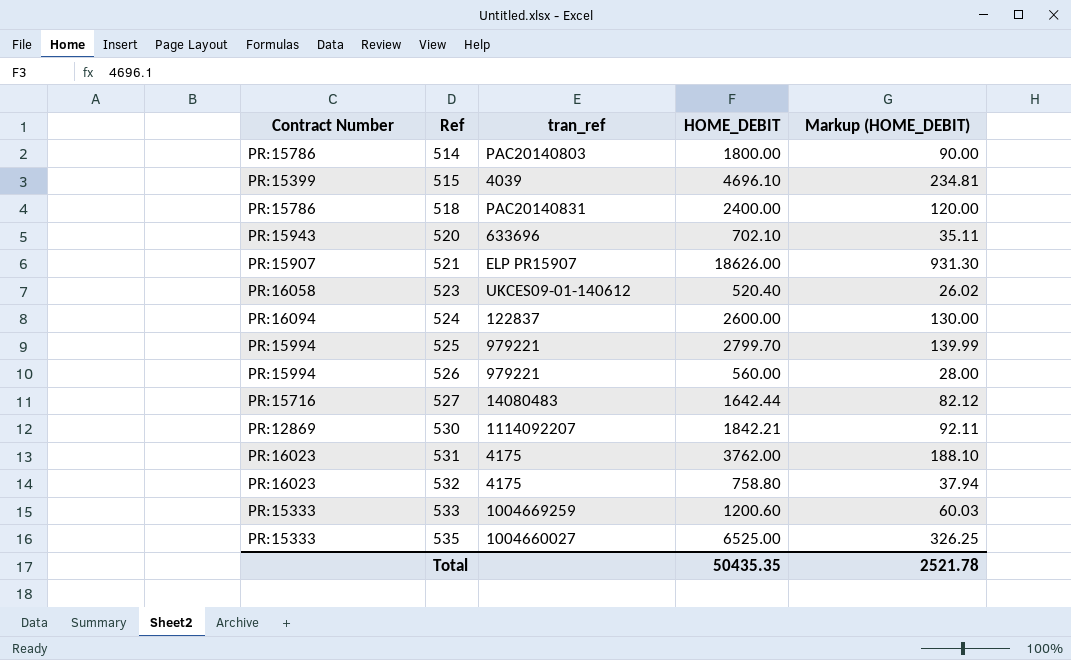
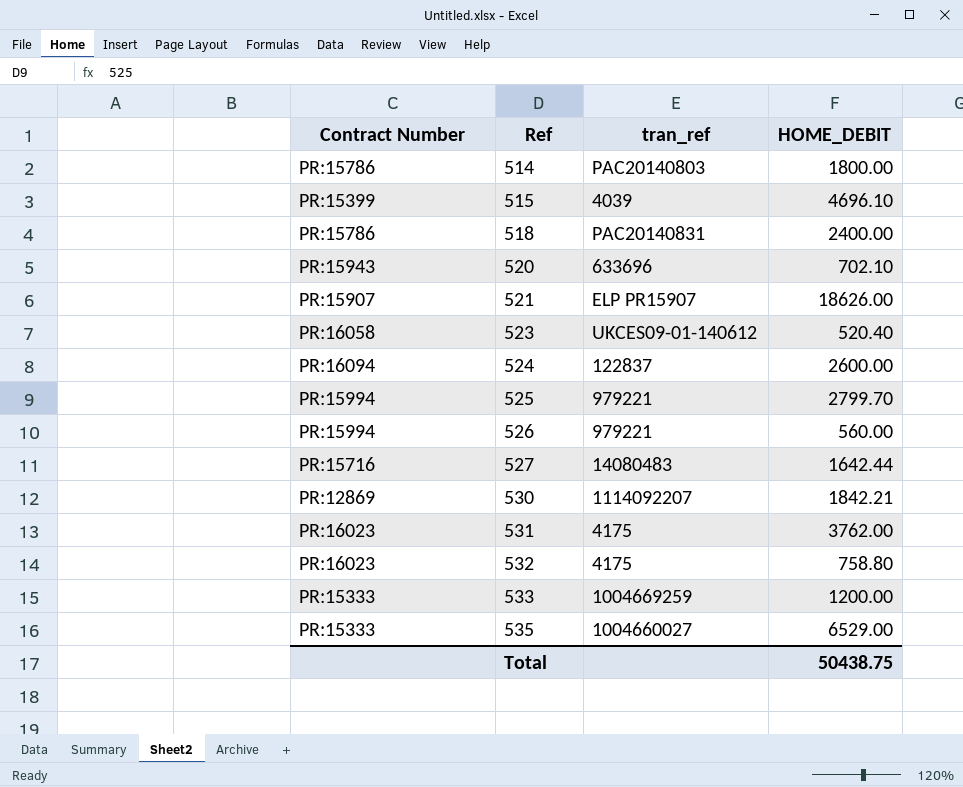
column Markup (HOME_DEBIT) | formula: [HOME_DEBIT] * 0.05 -> none
533 | HOME_DEBIT: 1200.60 -> 1200.00
535 | HOME_DEBIT: 6525.00 -> 6529.00
Total | HOME_DEBIT: 50435.35 -> 50438.75

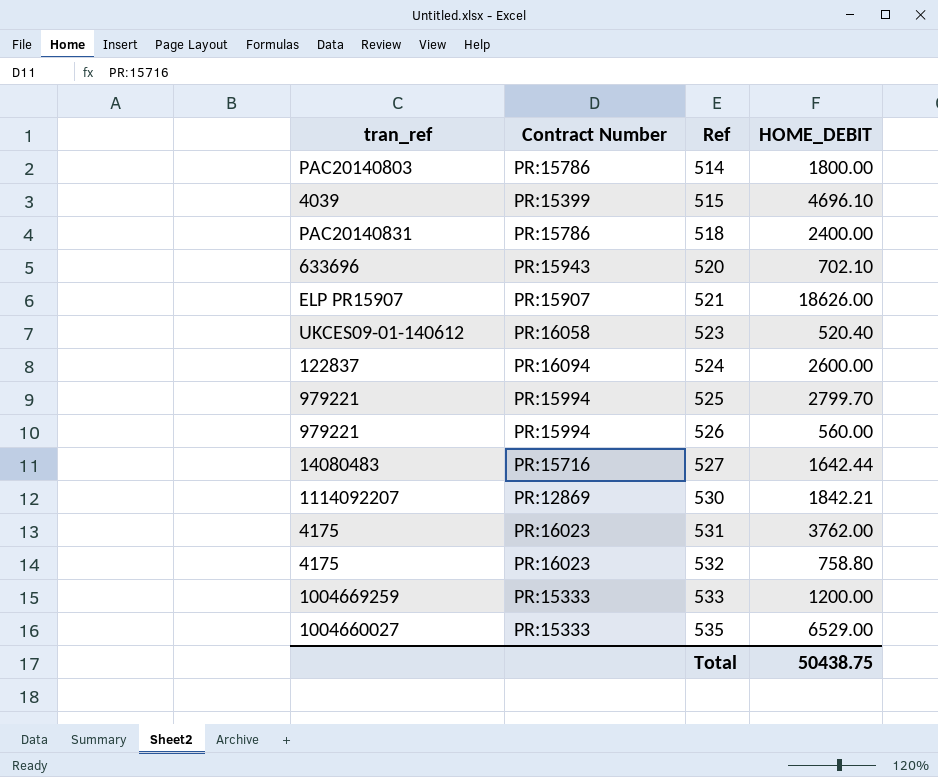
column tran_ref | position: 3 -> 1

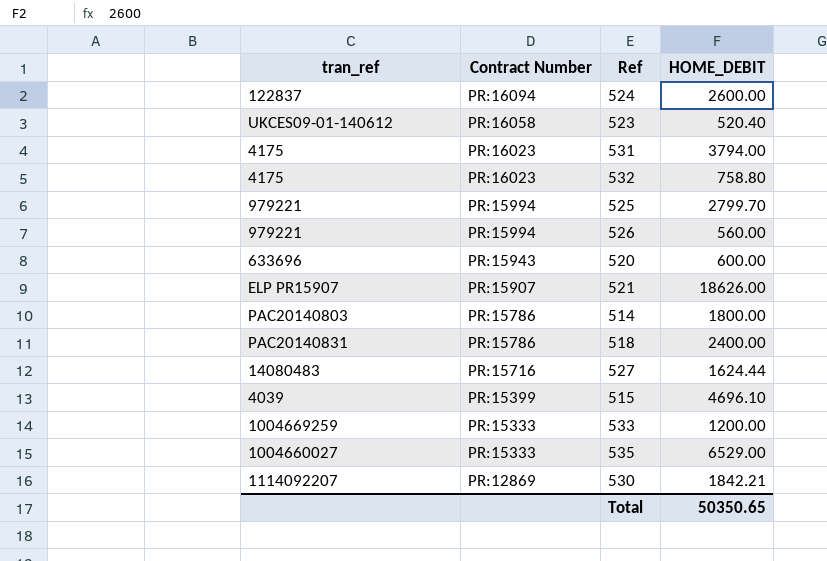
row order: Ref ascending -> Contract Number descending
531 | HOME_DEBIT: 3762.00 -> 3794.00
520 | HOME_DEBIT: 702.10 -> 600.00
527 | HOME_DEBIT: 1642.44 -> 1624.44
Total | HOME_DEBIT: 50438.75 -> 50350.65

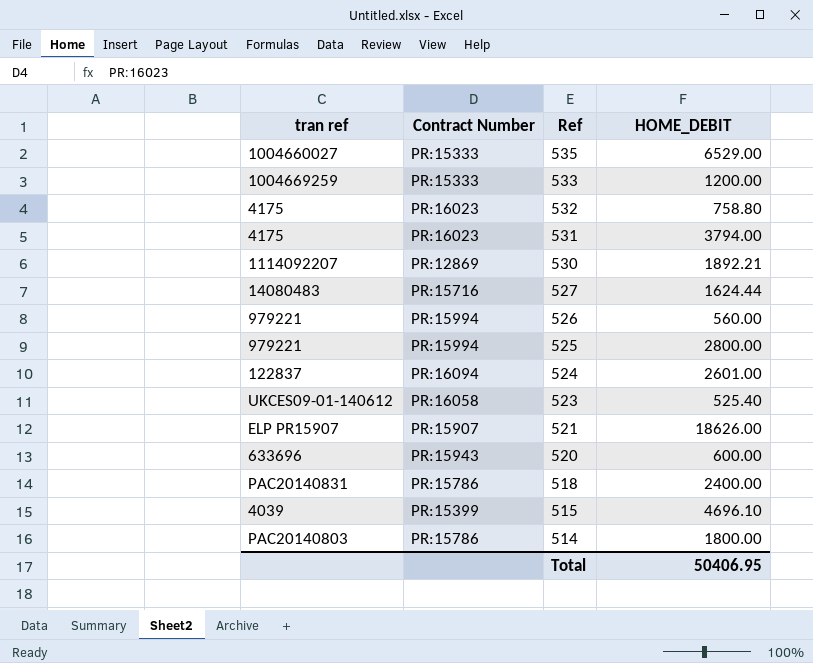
row order: Contract Number descending -> Ref descending
column name: tran_ref -> tran ref
530 | HOME_DEBIT: 1842.21 -> 1892.21
525 | HOME_DEBIT: 2799.70 -> 2800.00
524 | HOME_DEBIT: 2600.00 -> 2601.00
523 | HOME_DEBIT: 520.40 -> 525.40
Total | HOME_DEBIT: 50350.65 -> 50406.95

